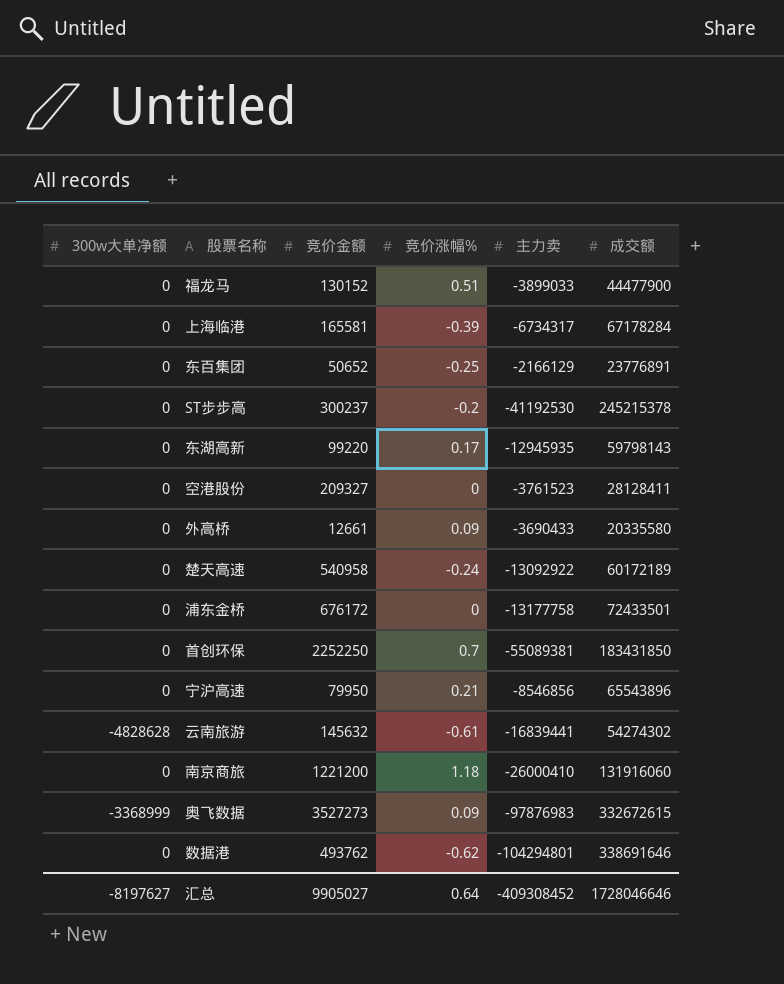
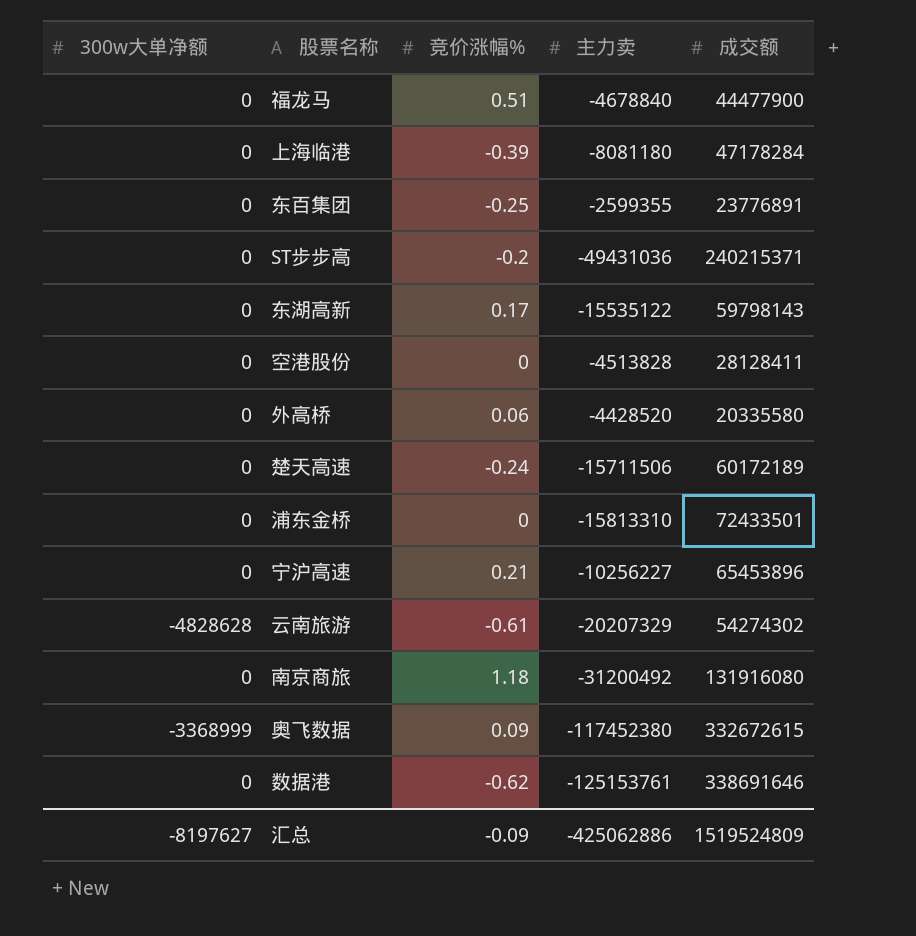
column 竞价金额 | position: 3 -> none
row 首创环保: 0 | 2252250 | 0.7 | -55089381 | 183431850 -> none
福龙马 | 主力卖: -3899033 -> -4678840
上海临港 | 主力卖: -6734317 -> -8081180
上海临港 | 成交额: 67178284 -> 47178284
东百集团 | 主力卖: -2166129 -> -2599355
ST步步高 | 主力卖: -41192530 -> -49431036
ST步步高 | 成交额: 245215378 -> 240215371
东湖高新 | 主力卖: -12945935 -> -15535122
空港股份 | 主力卖: -3761523 -> -4513828
外高桥 | 竞价涨幅%: 0.09 -> 0.06
外高桥 | 主力卖: -3690433 -> -4428520
楚天高速 | 主力卖: -13092922 -> -15711506
浦东金桥 | 主力卖: -13177758 -> -15813310
宁沪高速 | 主力卖: -8546856 -> -10256227
宁沪高速 | 成交额: 65543896 -> 65453896
云南旅游 | 主力卖: -16839441 -> -20207329
南京商旅 | 主力卖: -26000410 -> -31200492
南京商旅 | 成交额: 131916060 -> 131916080
奥飞数据 | 主力卖: -97876983 -> -117452380
数据港 | 主力卖: -104294801 -> -125153761
汇总 | 竞价涨幅%: 0.64 -> -0.09
汇总 | 主力卖: -409308452 -> -425062886
汇总 | 成交额: 1728046646 -> 1519524809

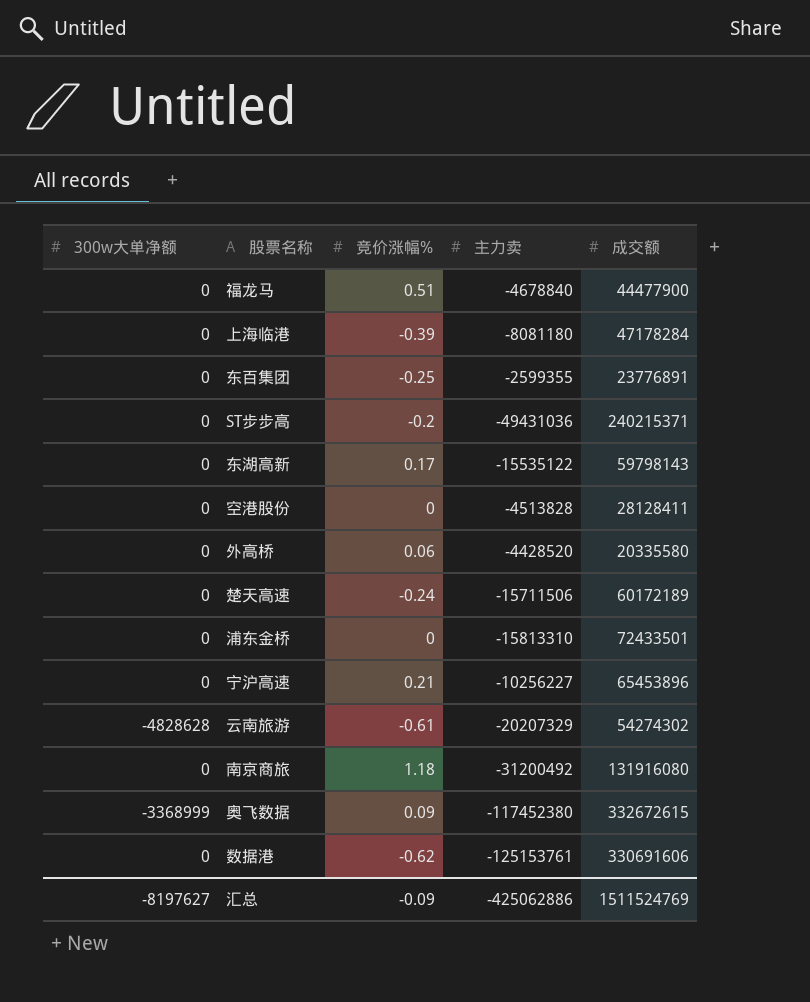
数据港 | 成交额: 338691646 -> 330691606
汇总 | 成交额: 1519524809 -> 1511524769

